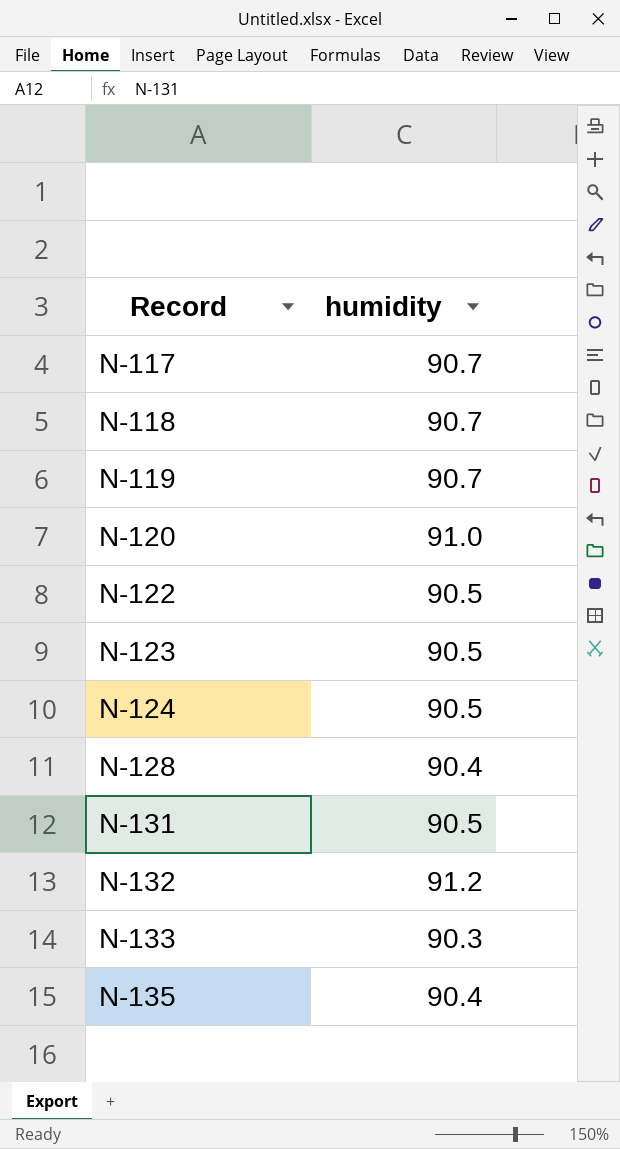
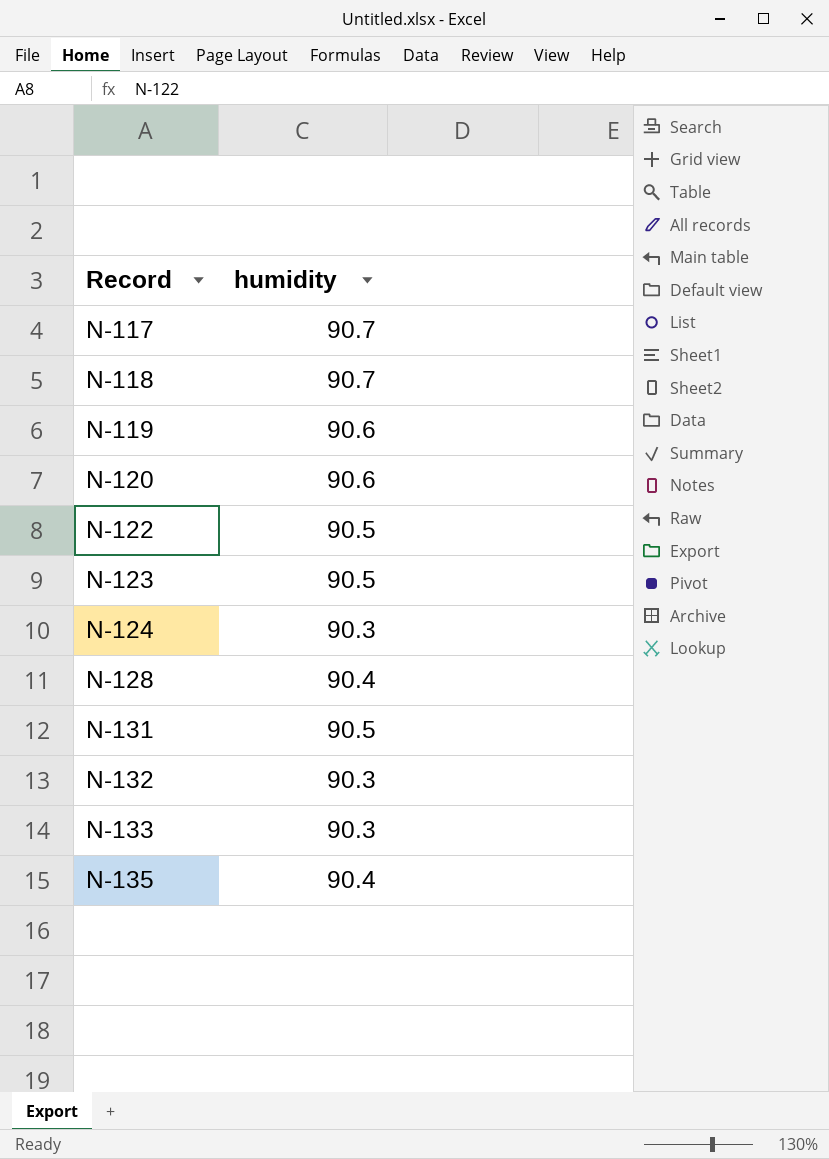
N-119 | humidity: 90.7 -> 90.6
N-120 | humidity: 91.0 -> 90.6
N-124 | humidity: 90.5 -> 90.3
N-132 | humidity: 91.2 -> 90.3

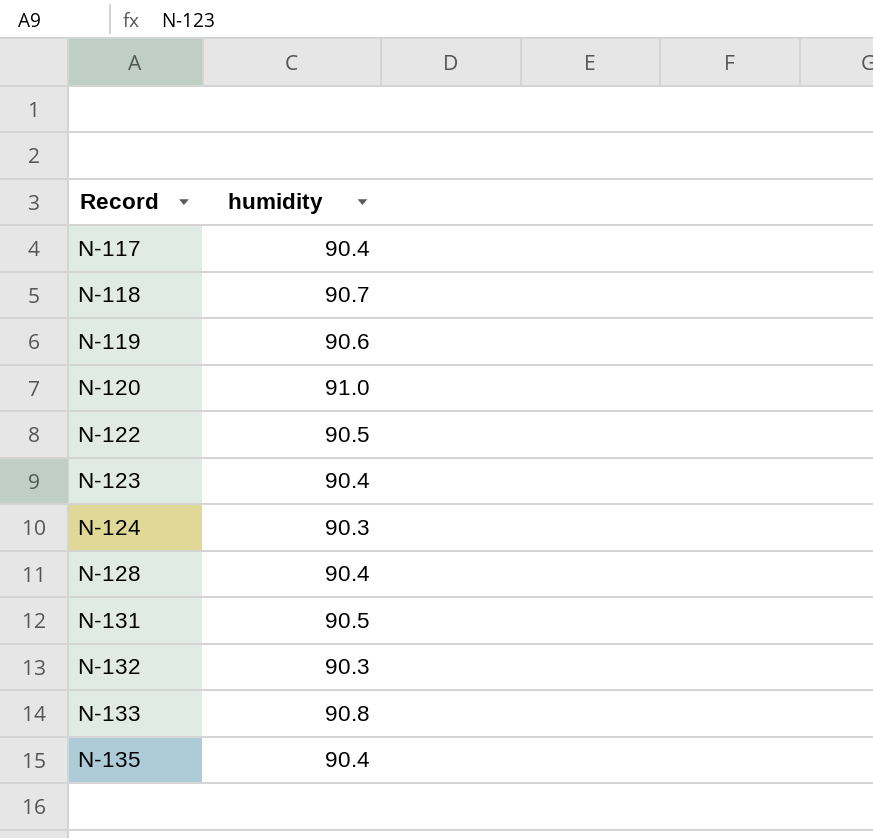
N-117 | humidity: 90.7 -> 90.4
N-120 | humidity: 90.6 -> 91.0
N-123 | humidity: 90.5 -> 90.4
N-133 | humidity: 90.3 -> 90.8

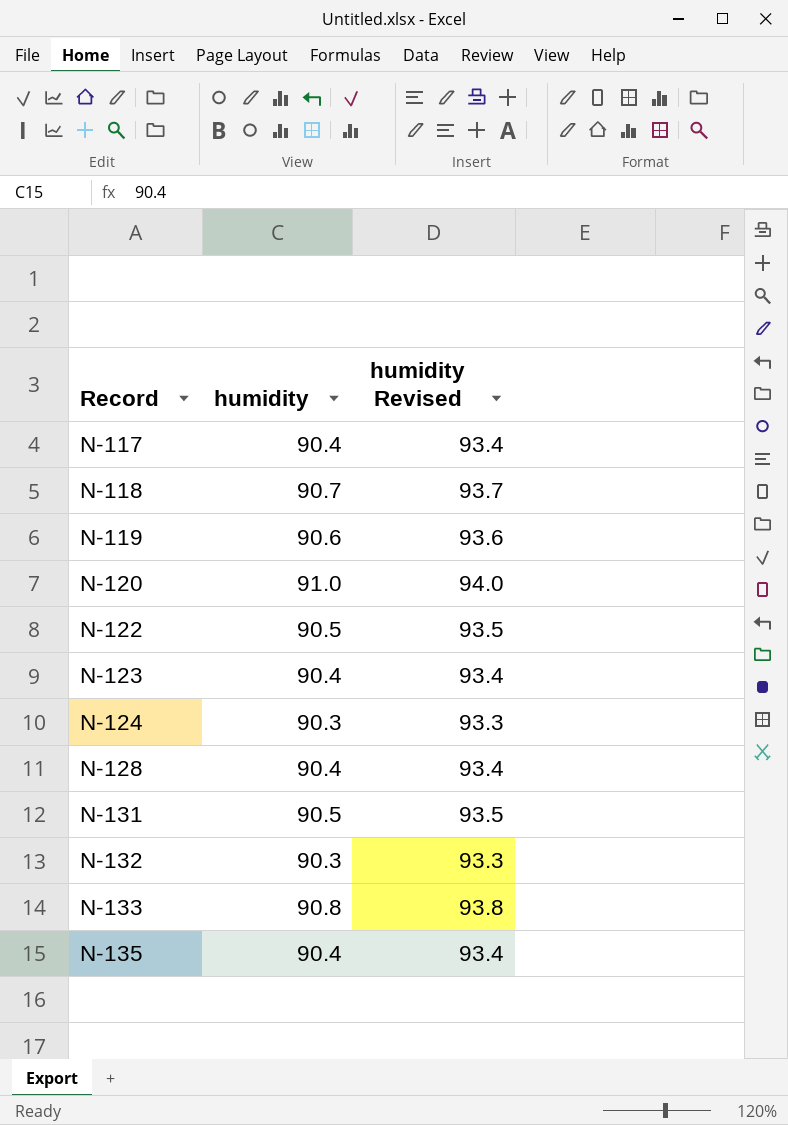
column humidity Revised | formula: none -> [humidity] + 3

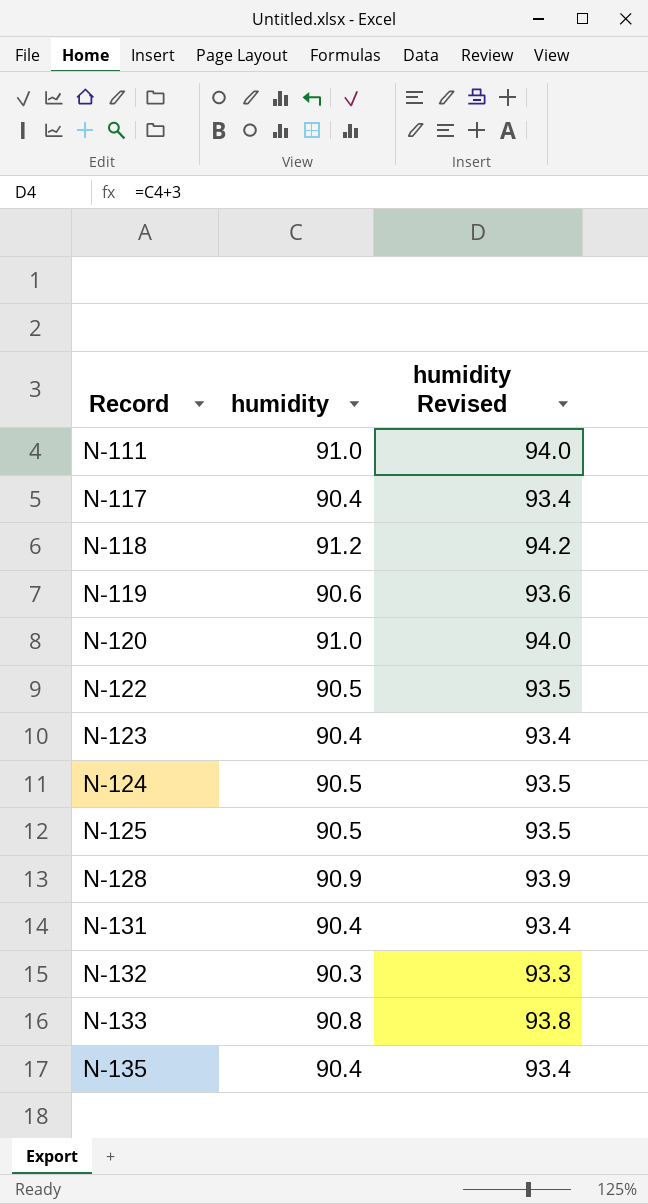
row N-111: none -> 91.0 | 94.0
N-118 | humidity: 90.7 -> 91.2
N-118 | humidity Revised: 93.7 -> 94.2
N-124 | humidity: 90.3 -> 90.5
N-124 | humidity Revised: 93.3 -> 93.5
row N-125: none -> 90.5 | 93.5
N-128 | humidity: 90.4 -> 90.9
N-128 | humidity Revised: 93.4 -> 93.9
N-131 | humidity: 90.5 -> 90.4
N-131 | humidity Revised: 93.5 -> 93.4

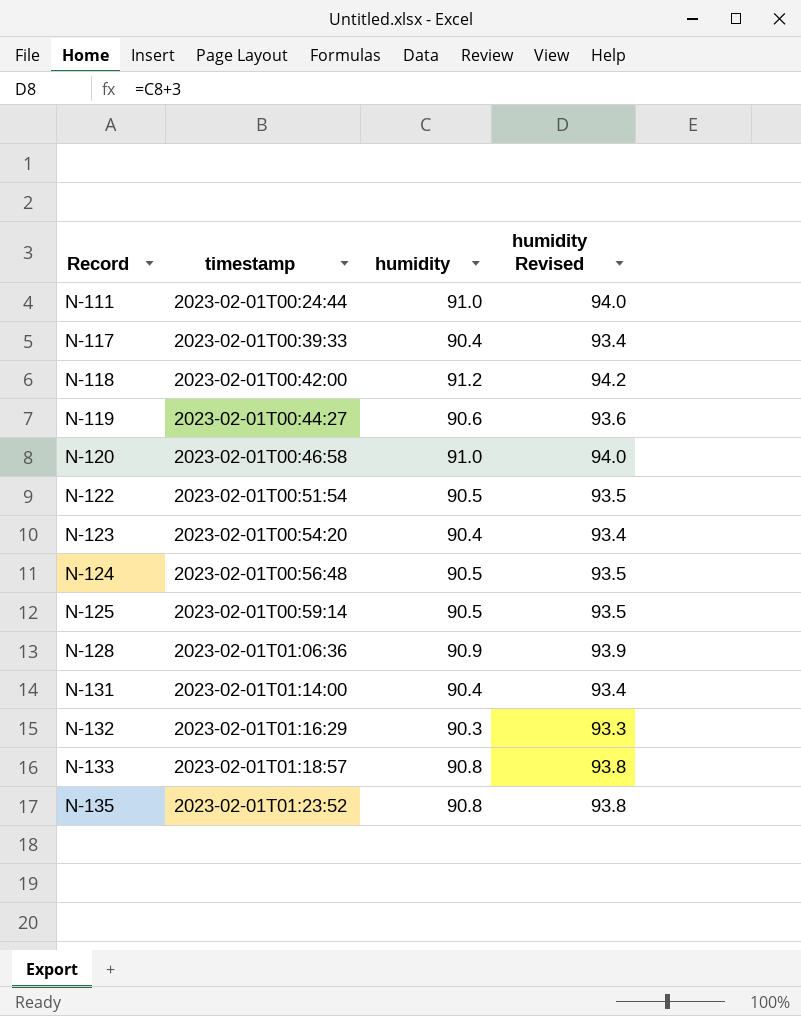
column timestamp | position: none -> 2
N-135 | humidity: 90.4 -> 90.8
N-135 | humidity Revised: 93.4 -> 93.8

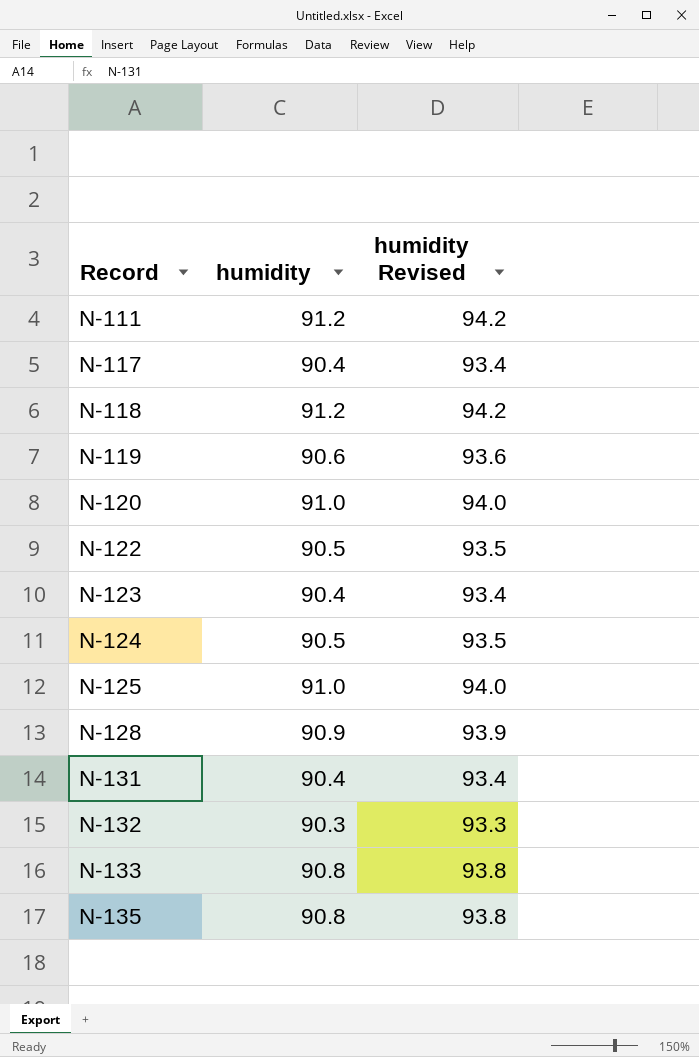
column timestamp | position: 2 -> none
N-111 | humidity: 91.0 -> 91.2
N-111 | humidity Revised: 94.0 -> 94.2
N-125 | humidity: 90.5 -> 91.0
N-125 | humidity Revised: 93.5 -> 94.0

